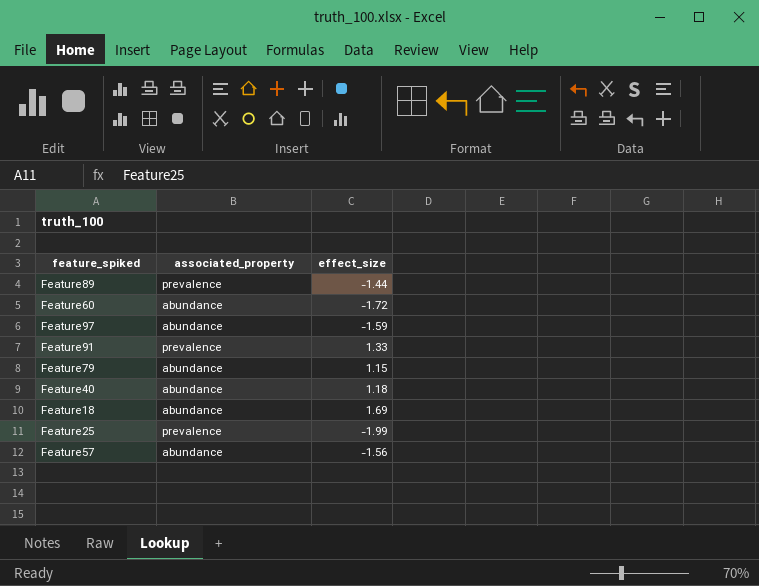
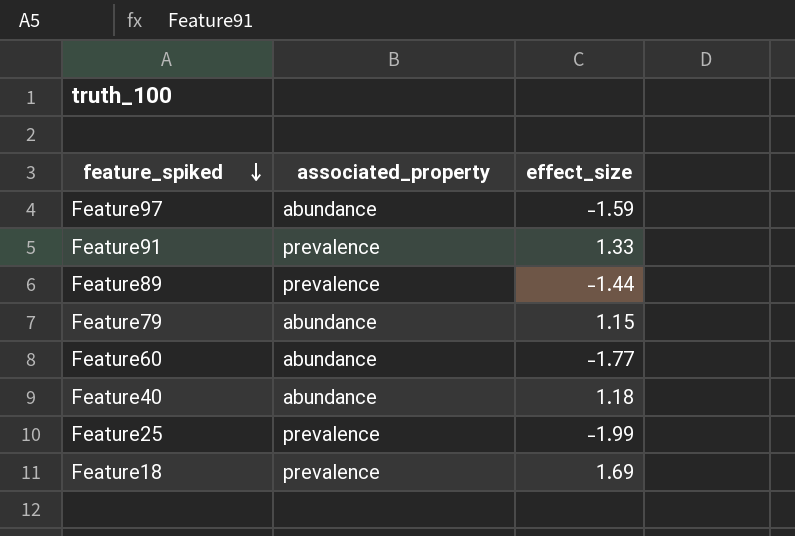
row order: none -> feature_spiked descending
row Feature57: abundance | -1.56 -> none
Feature60 | effect_size: -1.72 -> -1.77
Feature18 | associated_property: abundance -> prevalence

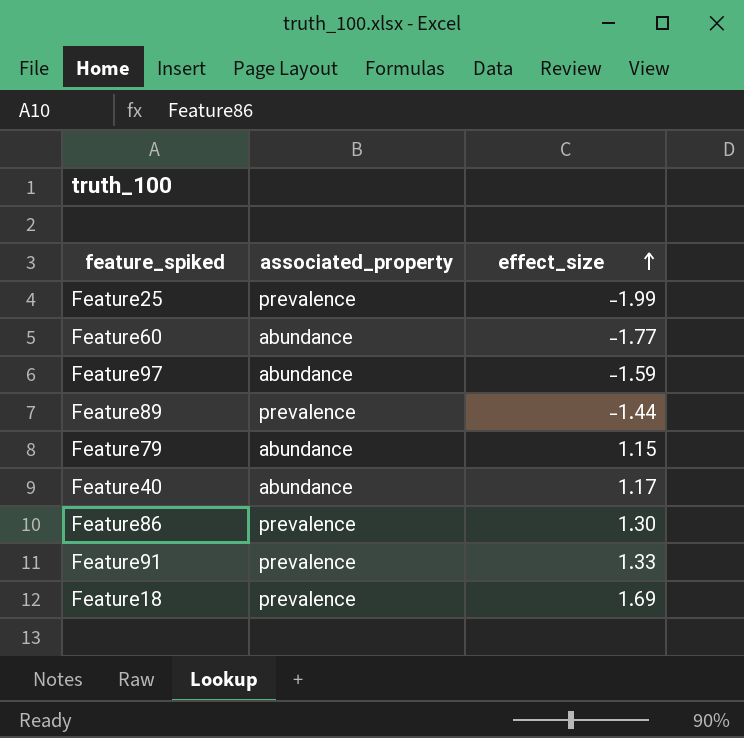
row order: feature_spiked descending -> effect_size ascending
Feature40 | effect_size: 1.18 -> 1.17
row Feature86: none -> prevalence | 1.30

